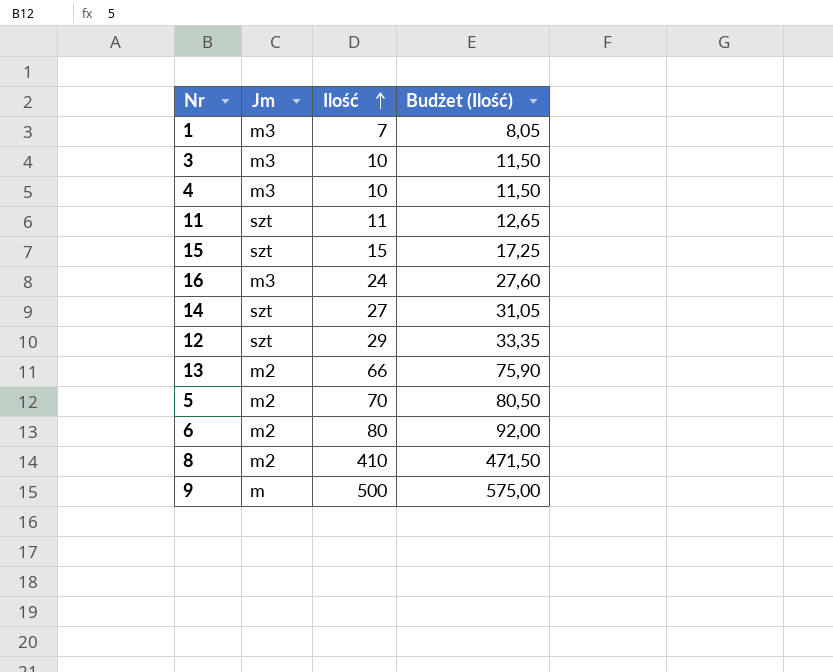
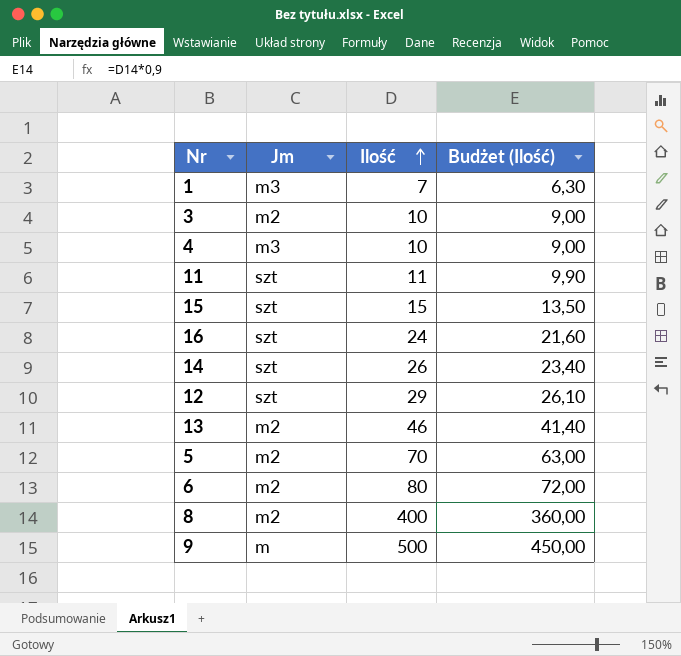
column Budżet (Ilość) | formula: [Ilość] * 1,15 -> [Ilość] * 0,9
3 | Jm: m3 -> m2
16 | Jm: m3 -> szt
14 | Ilość: 27 -> 26
13 | Ilość: 66 -> 46
8 | Ilość: 410 -> 400

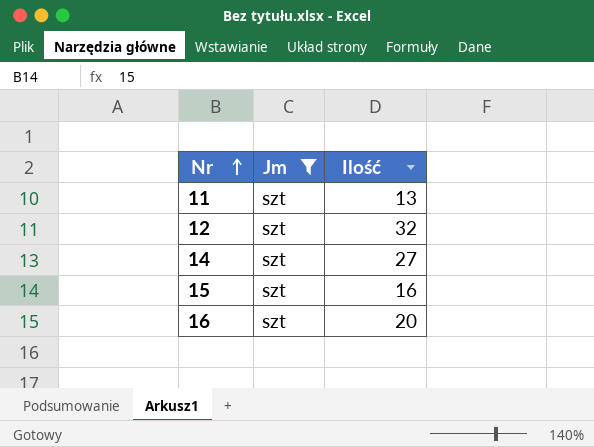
filter: none -> Jm = szt
row order: Ilość ascending -> Nr ascending
column Budżet (Ilość) | formula: [Ilość] * 0,9 -> none
11 | Ilość: 11 -> 13
12 | Ilość: 29 -> 32
14 | Ilość: 26 -> 27
15 | Ilość: 15 -> 16
16 | Ilość: 24 -> 20

